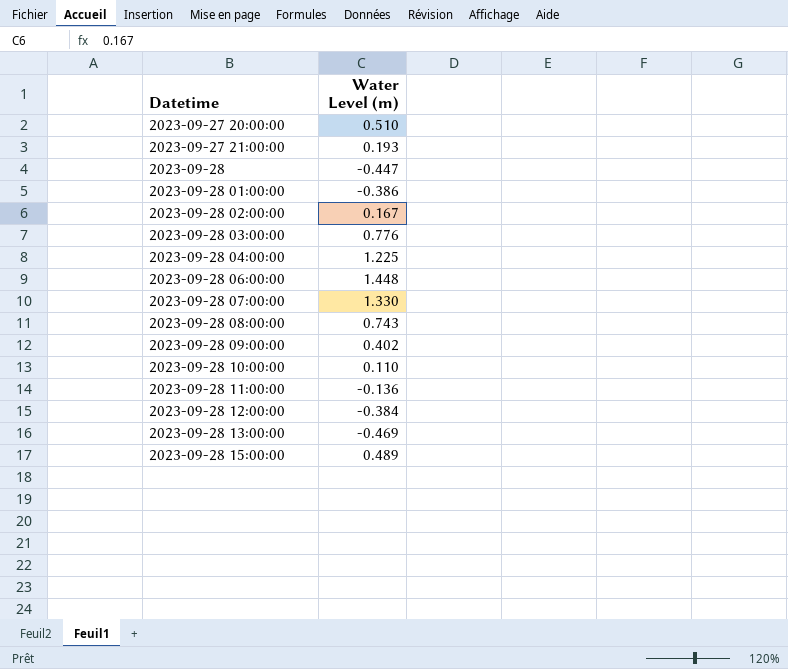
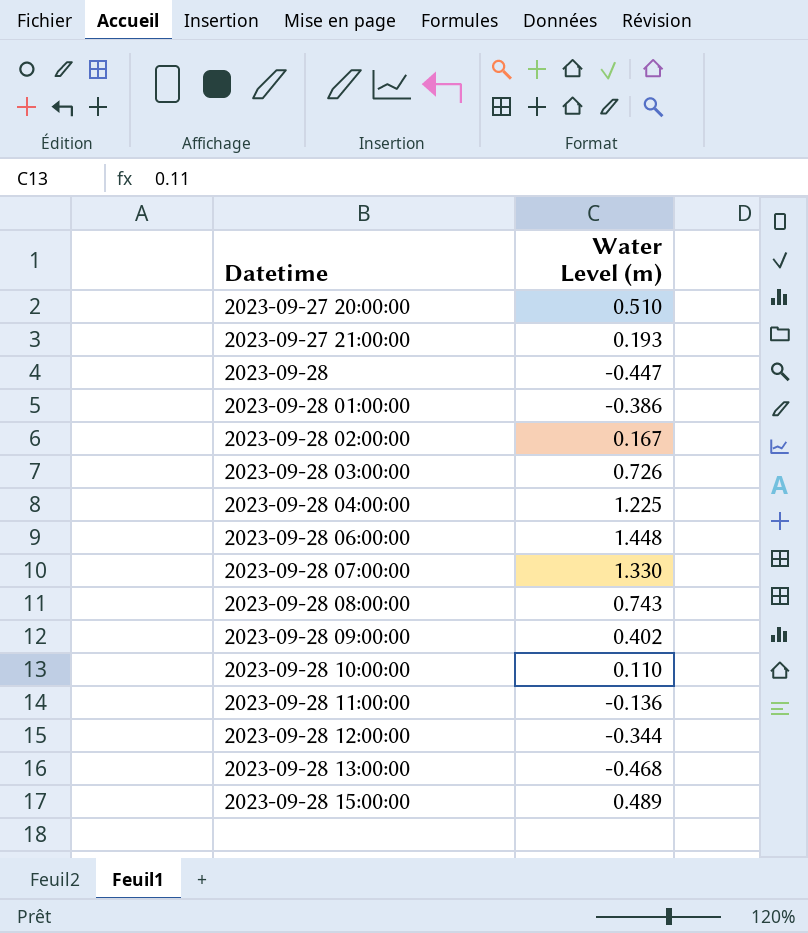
2023-09-28 03:00:00 | Water Level (m): 0.776 -> 0.726
2023-09-28 12:00:00 | Water Level (m): -0.384 -> -0.344
2023-09-28 13:00:00 | Water Level (m): -0.469 -> -0.468

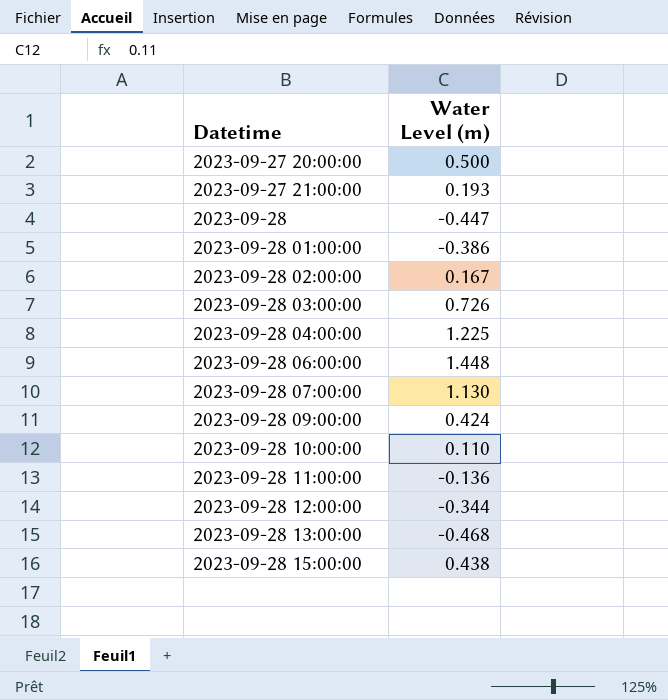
row 2023-09-28 08:00:00: 0.743 -> none
2023-09-27 20:00:00 | Water Level (m): 0.510 -> 0.500
2023-09-28 07:00:00 | Water Level (m): 1.330 -> 1.130
2023-09-28 09:00:00 | Water Level (m): 0.402 -> 0.424
2023-09-28 15:00:00 | Water Level (m): 0.489 -> 0.438

